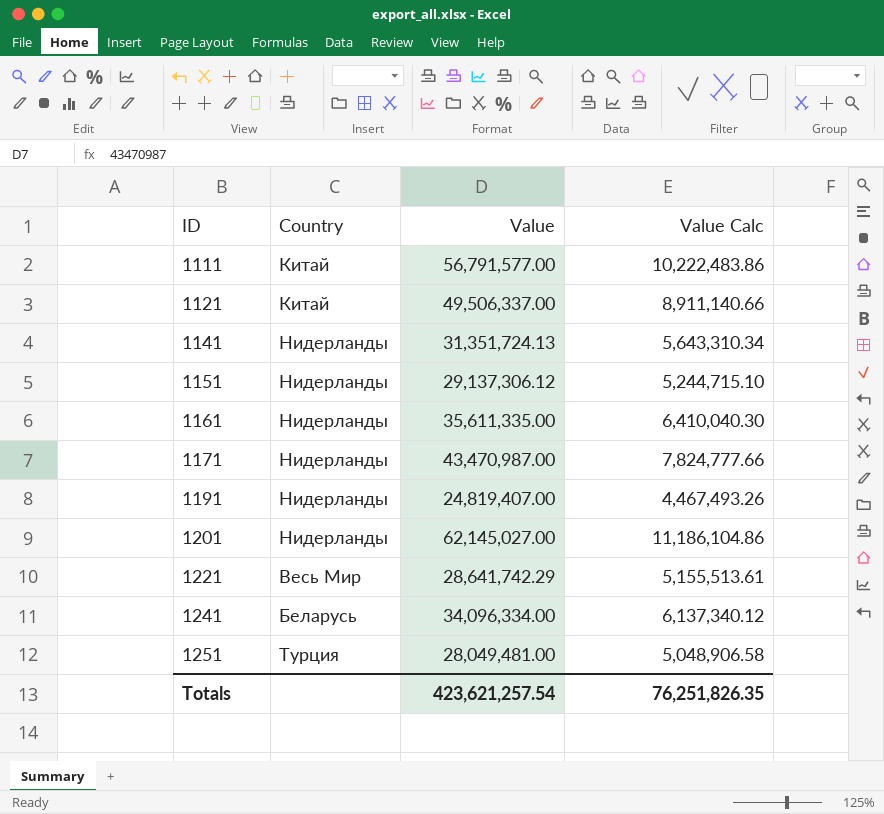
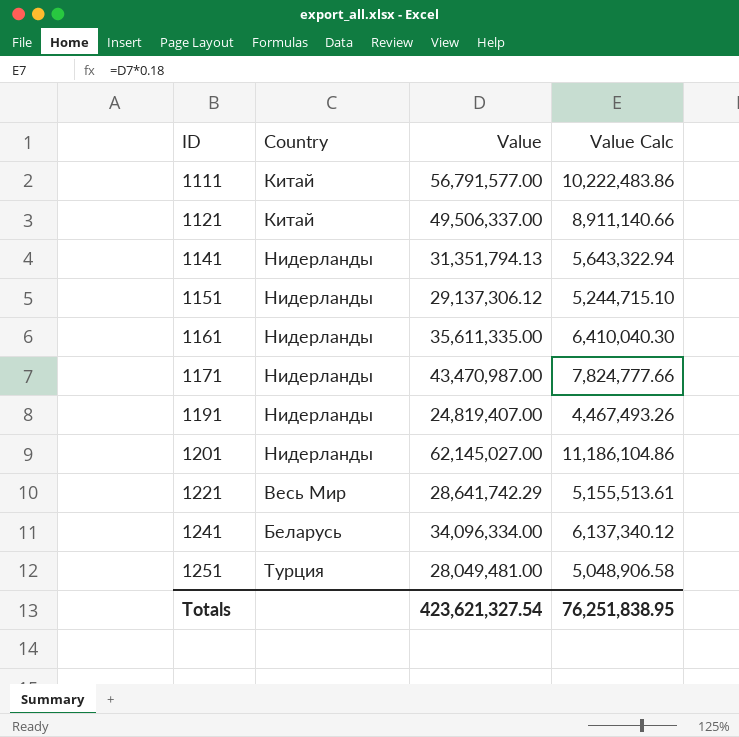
1141 | Value: 31,351,724.13 -> 31,351,794.13
1141 | Value Calc: 5,643,310.34 -> 5,643,322.94
Totals | Value: 423,621,257.54 -> 423,621,327.54
Totals | Value Calc: 76,251,826.35 -> 76,251,838.95

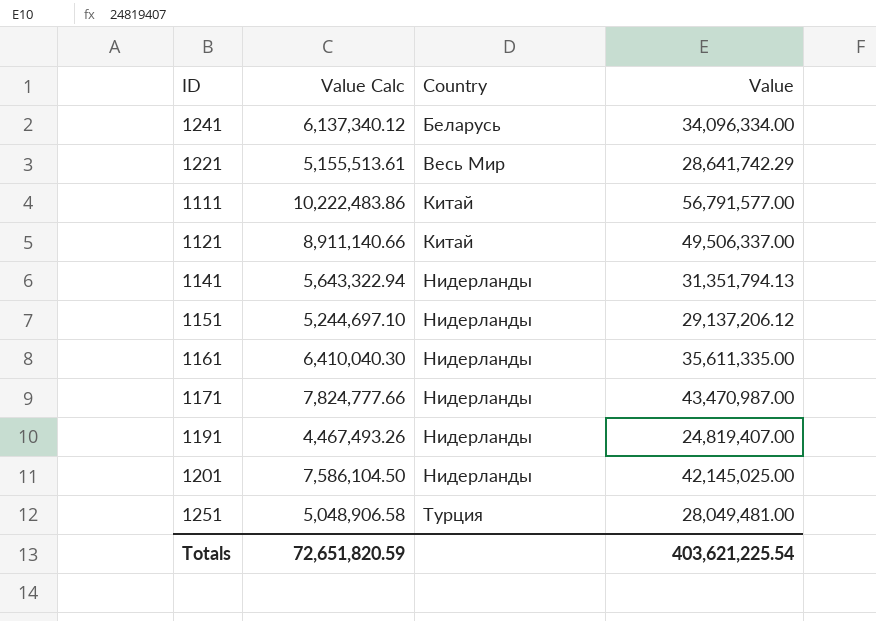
row order: ID ascending -> Country ascending
column Value Calc | position: 4 -> 2
1151 | Value Calc: 5,244,715.10 -> 5,244,697.10
1151 | Value: 29,137,306.12 -> 29,137,206.12
1201 | Value Calc: 11,186,104.86 -> 7,586,104.50
1201 | Value: 62,145,027.00 -> 42,145,025.00
Totals | Value Calc: 76,251,838.95 -> 72,651,820.59
Totals | Value: 423,621,327.54 -> 403,621,225.54

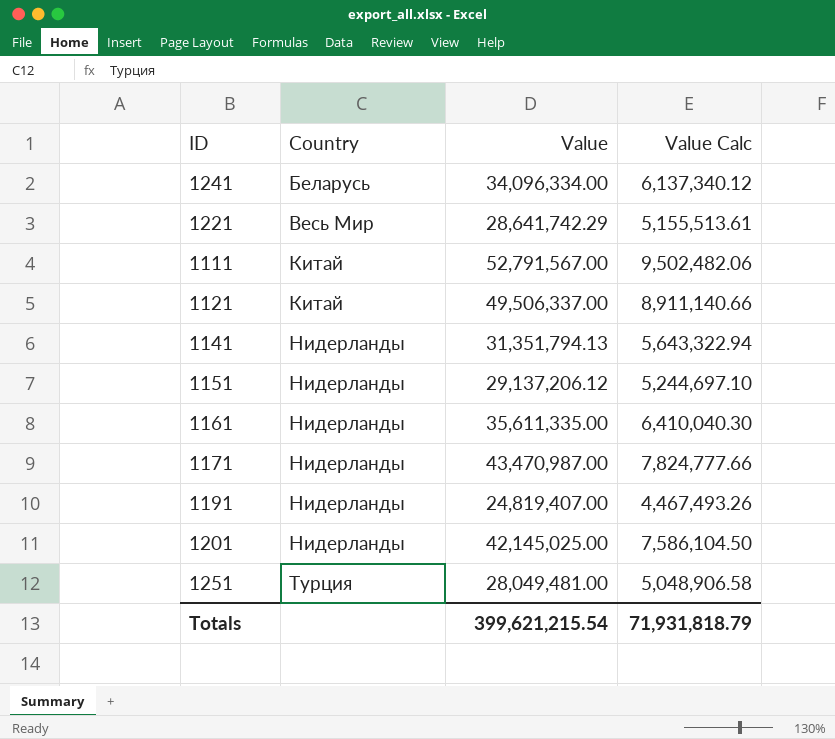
column Value Calc | position: 2 -> 4
1111 | Value: 56,791,577.00 -> 52,791,567.00
1111 | Value Calc: 10,222,483.86 -> 9,502,482.06
Totals | Value: 403,621,225.54 -> 399,621,215.54
Totals | Value Calc: 72,651,820.59 -> 71,931,818.79

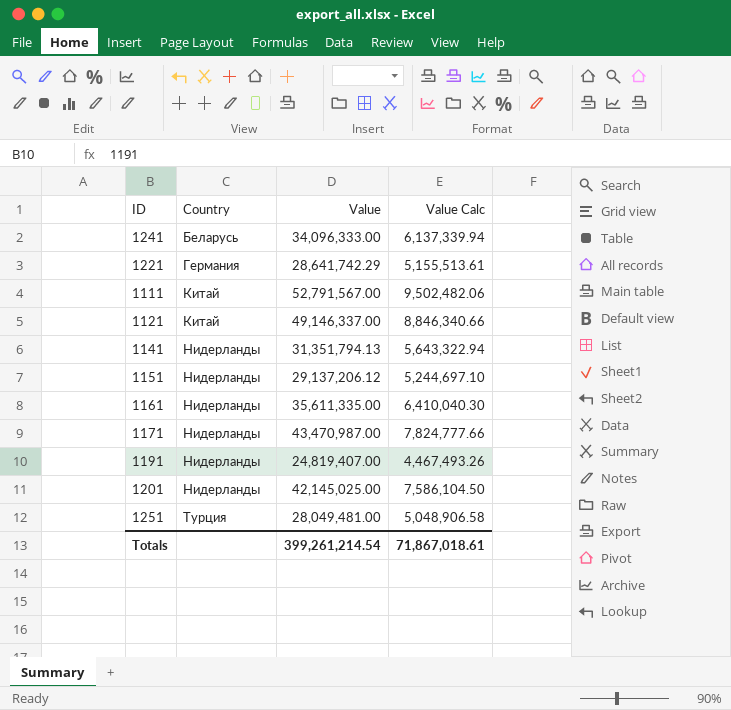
1241 | Value: 34,096,334.00 -> 34,096,333.00
1241 | Value Calc: 6,137,340.12 -> 6,137,339.94
1221 | Country: Весь Мир -> Германия
1121 | Value: 49,506,337.00 -> 49,146,337.00
1121 | Value Calc: 8,911,140.66 -> 8,846,340.66
Totals | Value: 399,621,215.54 -> 399,261,214.54
Totals | Value Calc: 71,931,818.79 -> 71,867,018.61

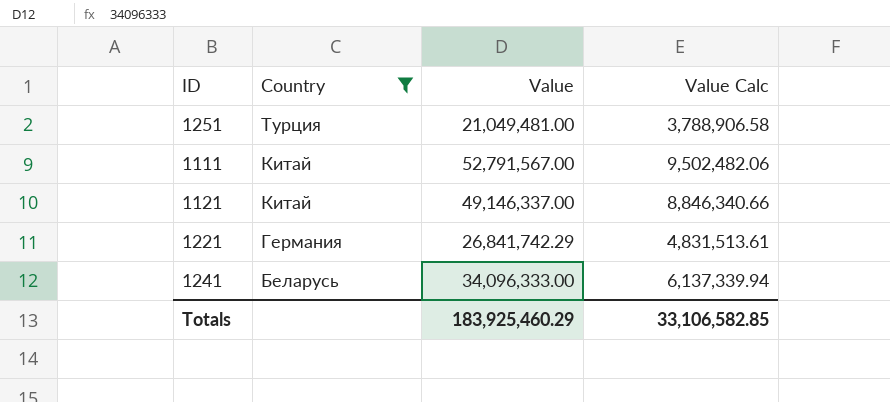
filter: none -> Country != Нидерланды
row order: Country ascending -> Country descending
1251 | Value: 28,049,481.00 -> 21,049,481.00
1251 | Value Calc: 5,048,906.58 -> 3,788,906.58
1221 | Value: 28,641,742.29 -> 26,841,742.29
1221 | Value Calc: 5,155,513.61 -> 4,831,513.61
Totals | Value: 399,261,214.54 -> 183,925,460.29
Totals | Value Calc: 71,867,018.61 -> 33,106,582.85

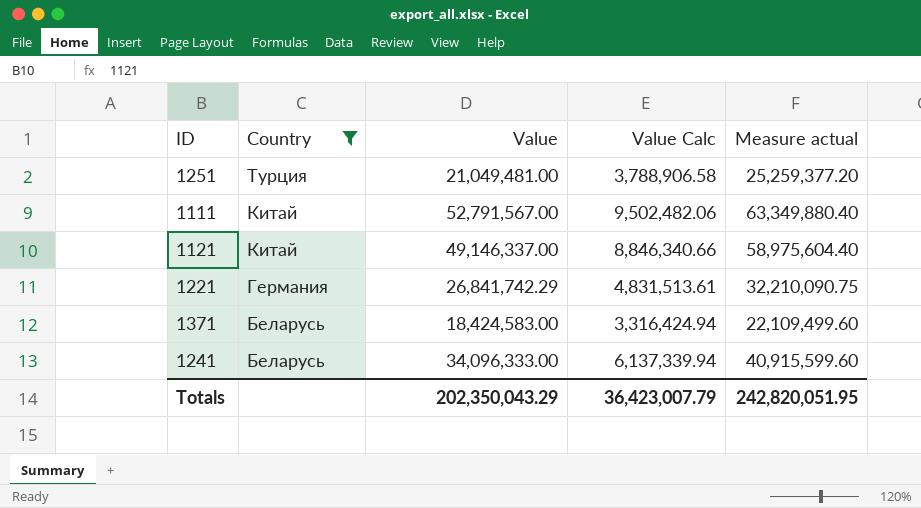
column Measure actual | formula: none -> [Value] * 1.2
row 1371: none -> Беларусь | 18,424,583.00 | 3,316,424.94 | 22,109,499.60
Totals | Value: 183,925,460.29 -> 202,350,043.29
Totals | Value Calc: 33,106,582.85 -> 36,423,007.79

